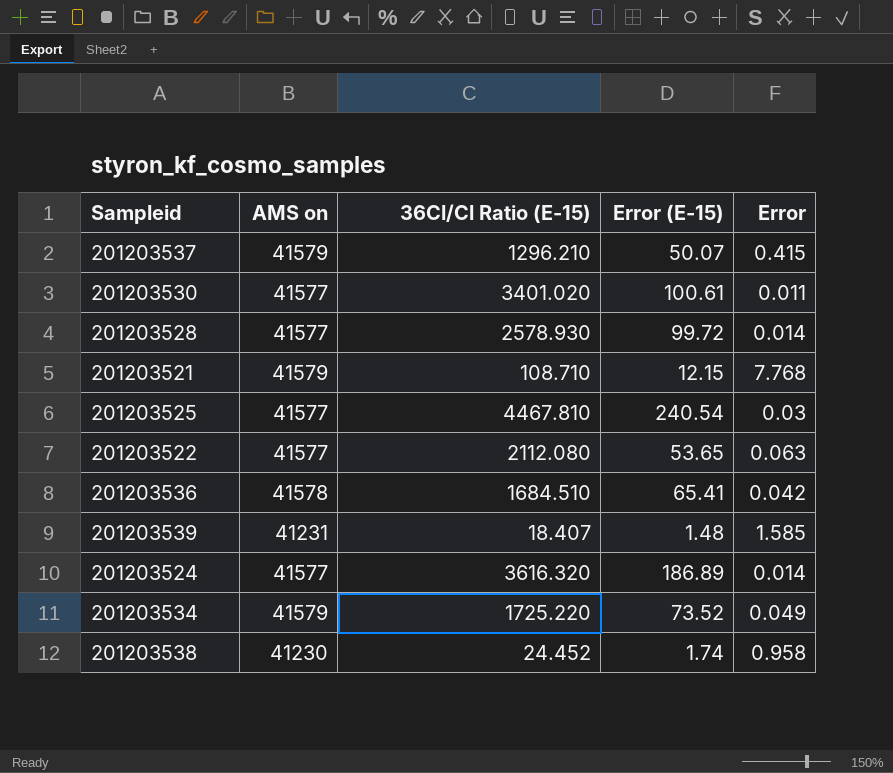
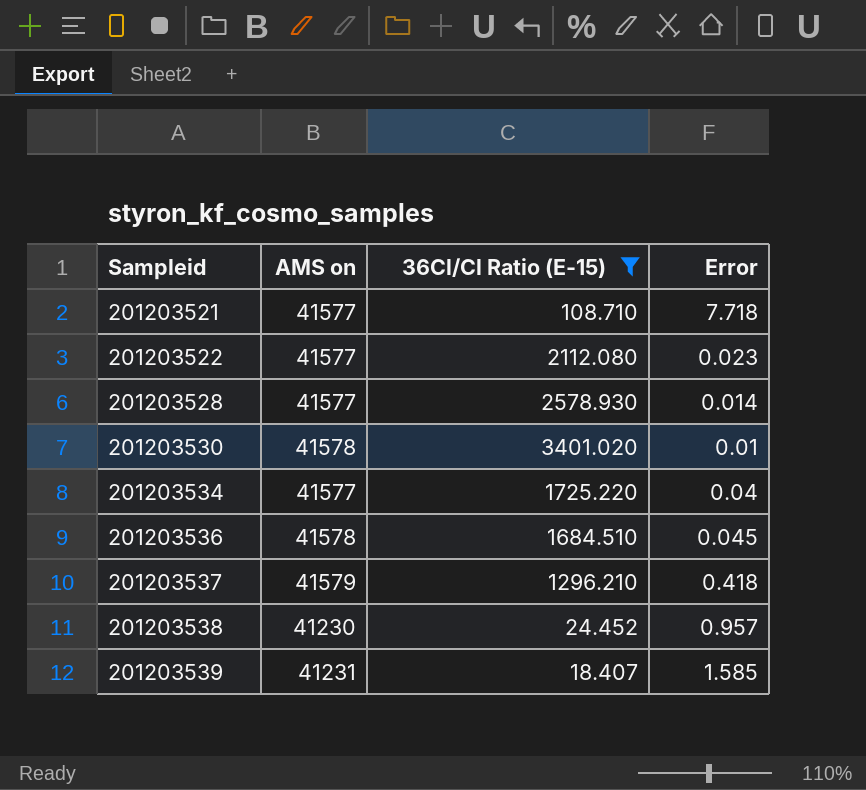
filter: none -> 36Cl/Cl Ratio (E-15) <= 3401.020
row order: none -> Sampleid ascending
column Error (E-15) | position: 4 -> none
201203521 | AMS on: 41579 -> 41577
201203521 | Error: 7.768 -> 7.718
201203522 | Error: 0.063 -> 0.023
201203530 | AMS on: 41577 -> 41578
201203530 | Error: 0.011 -> 0.01
201203534 | AMS on: 41579 -> 41577
201203534 | Error: 0.049 -> 0.04
201203536 | Error: 0.042 -> 0.045
201203537 | Error: 0.415 -> 0.418
201203538 | Error: 0.958 -> 0.957

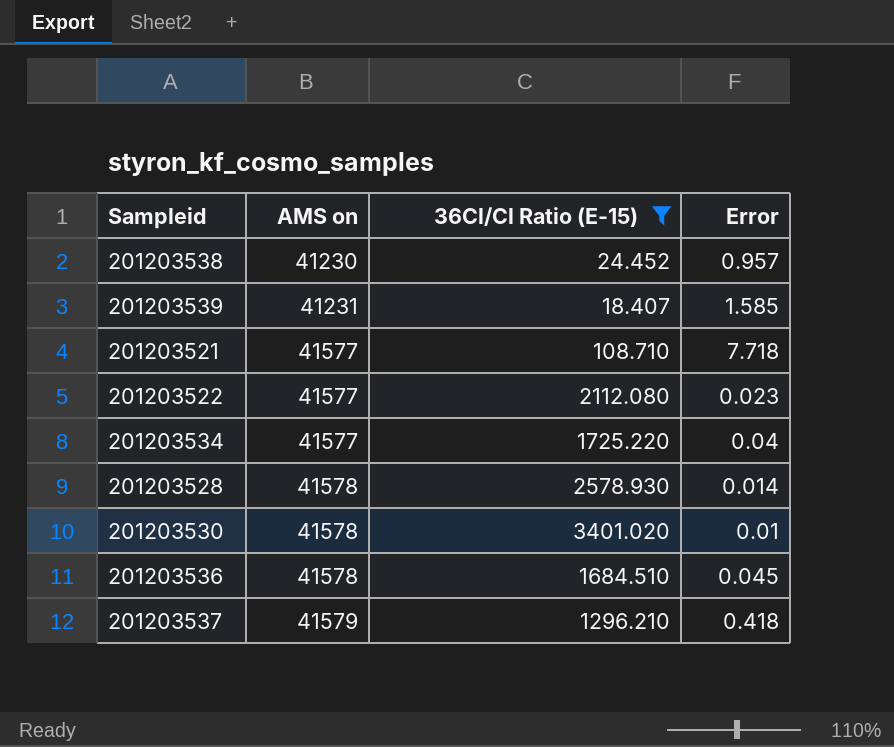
row order: Sampleid ascending -> AMS on ascending
201203528 | AMS on: 41577 -> 41578

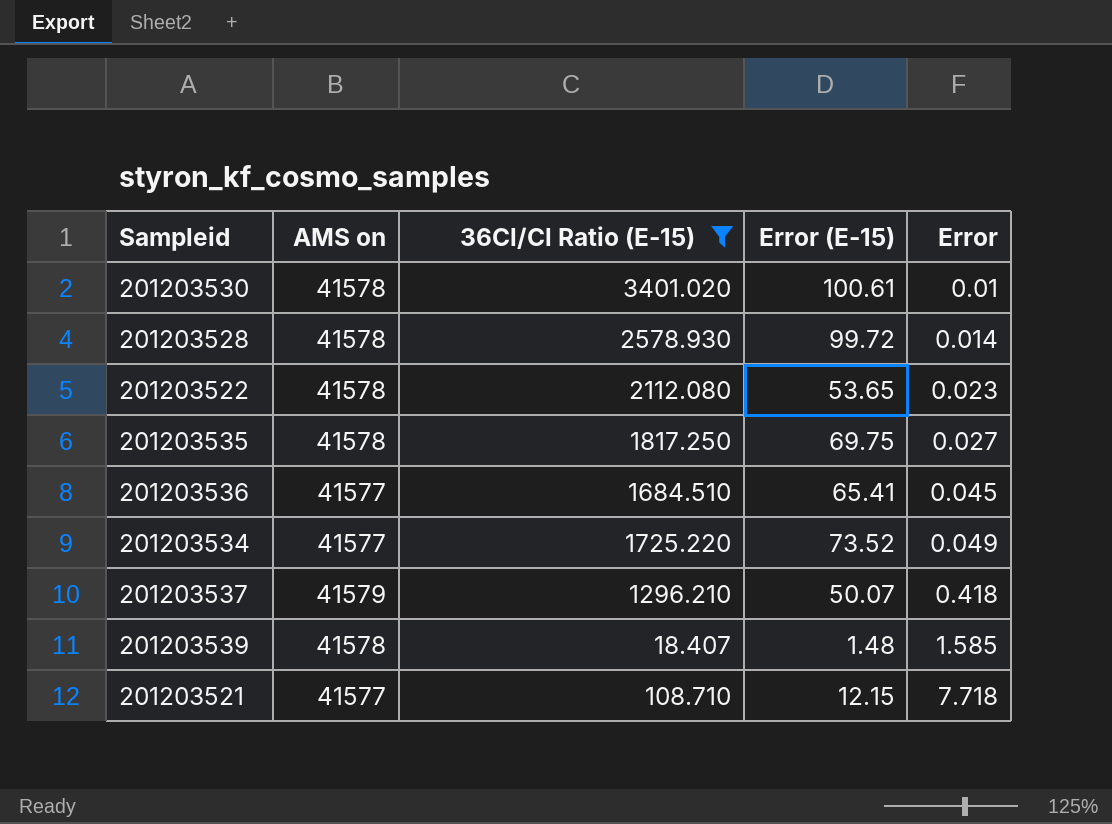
row order: AMS on ascending -> Error ascending
column Error (E-15) | position: none -> 4
row 201203538: 41230 | 24.452 | 0.957 -> none
201203522 | AMS on: 41577 -> 41578
row 201203535: none -> 41578 | 1817.250 | 69.75 | 0.027
201203536 | AMS on: 41578 -> 41577
201203534 | Error: 0.04 -> 0.049
201203539 | AMS on: 41231 -> 41578

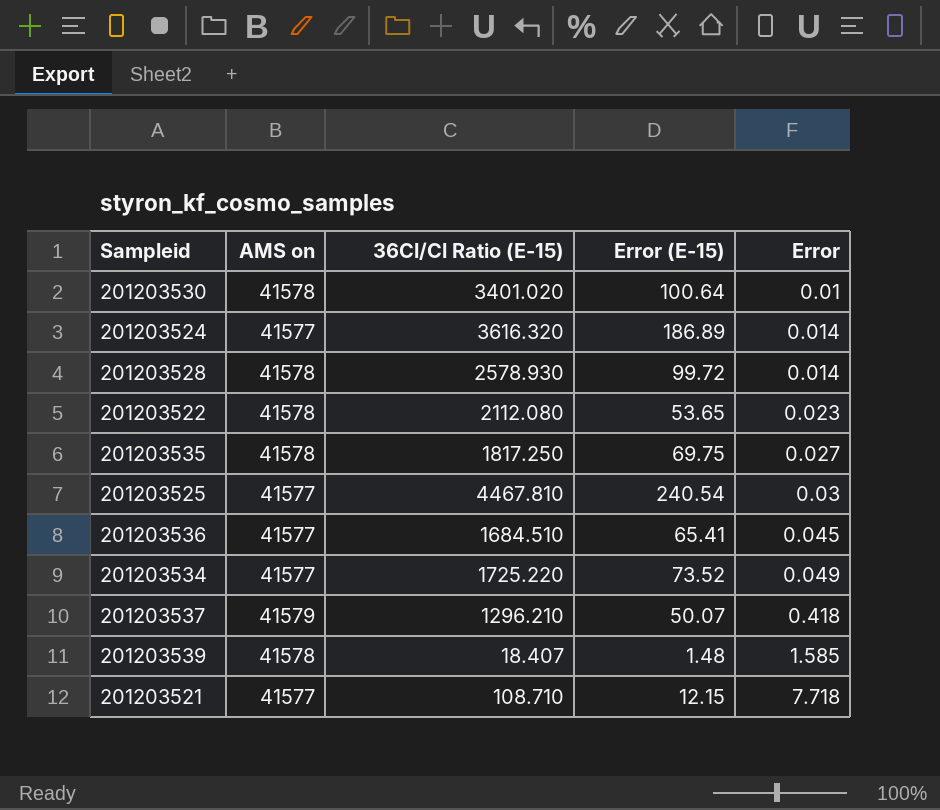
filter: 36Cl/Cl Ratio (E-15) <= 3401.020 -> none
201203530 | Error (E-15): 100.61 -> 100.64

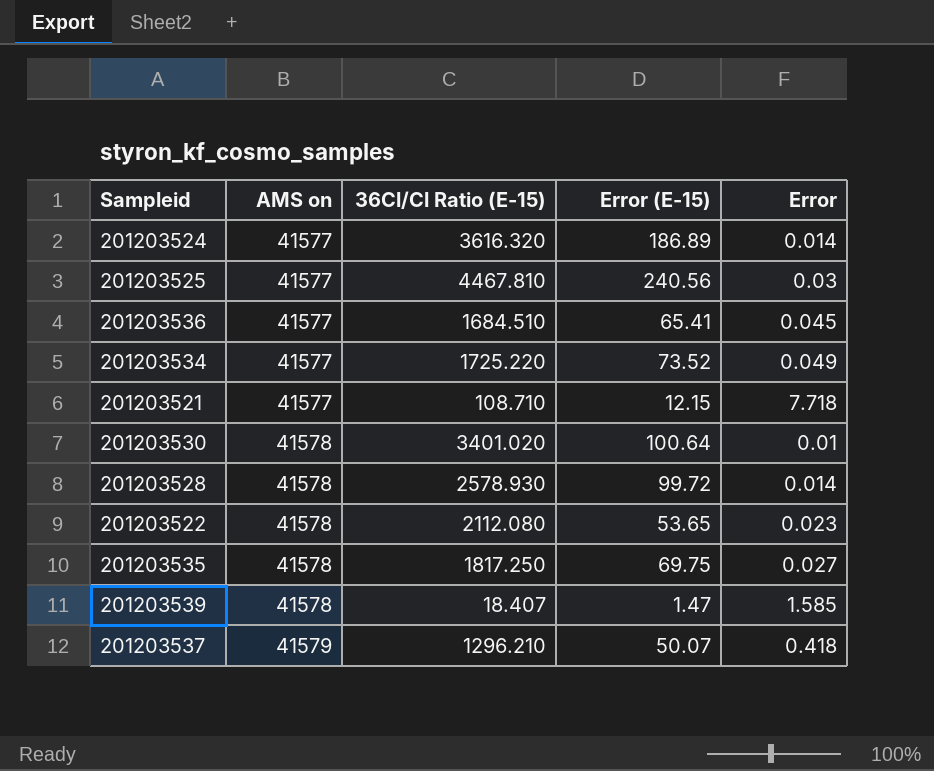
row order: Error ascending -> AMS on ascending
201203525 | Error (E-15): 240.54 -> 240.56
201203539 | Error (E-15): 1.48 -> 1.47

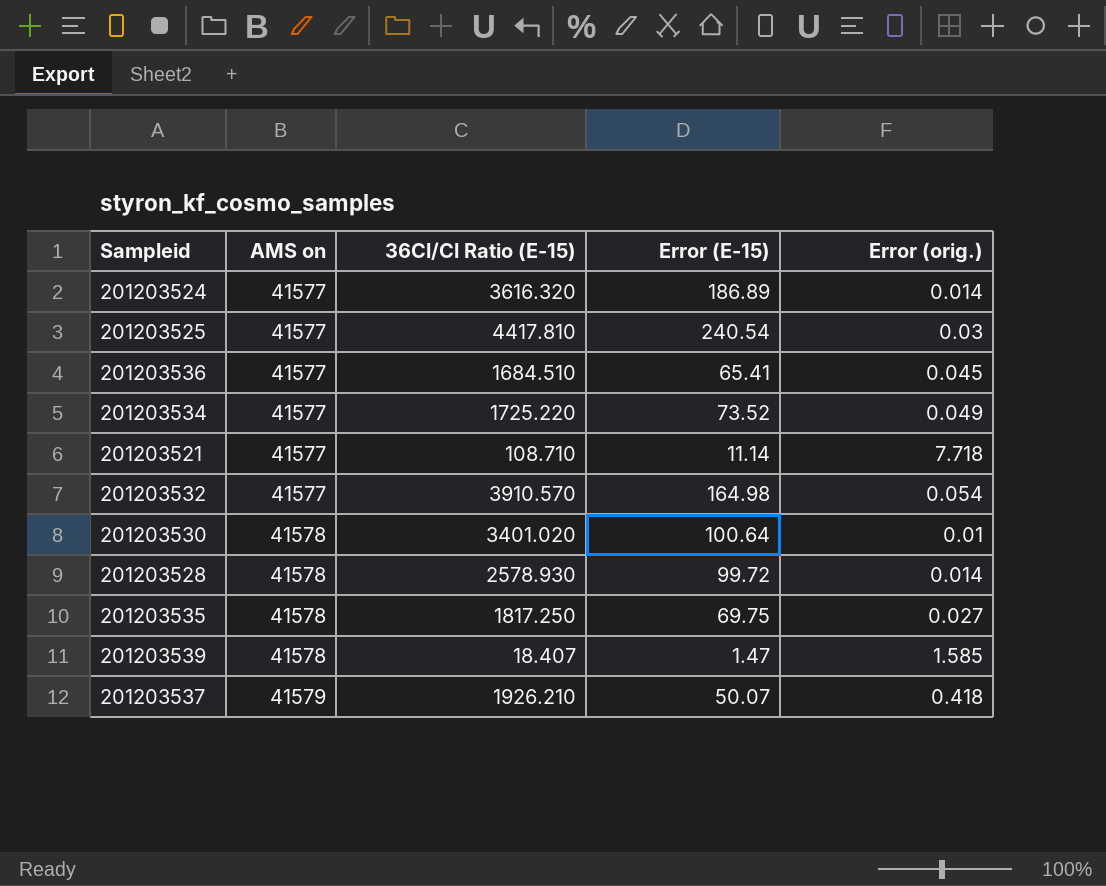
column name: Error -> Error (orig.)
row 201203522: 41578 | 2112.080 | 53.65 | 0.023 -> none
201203525 | 36Cl/Cl Ratio (E-15): 4467.810 -> 4417.810
201203525 | Error (E-15): 240.56 -> 240.54
201203521 | Error (E-15): 12.15 -> 11.14
row 201203532: none -> 41577 | 3910.570 | 164.98 | 0.054
201203537 | 36Cl/Cl Ratio (E-15): 1296.210 -> 1926.210

